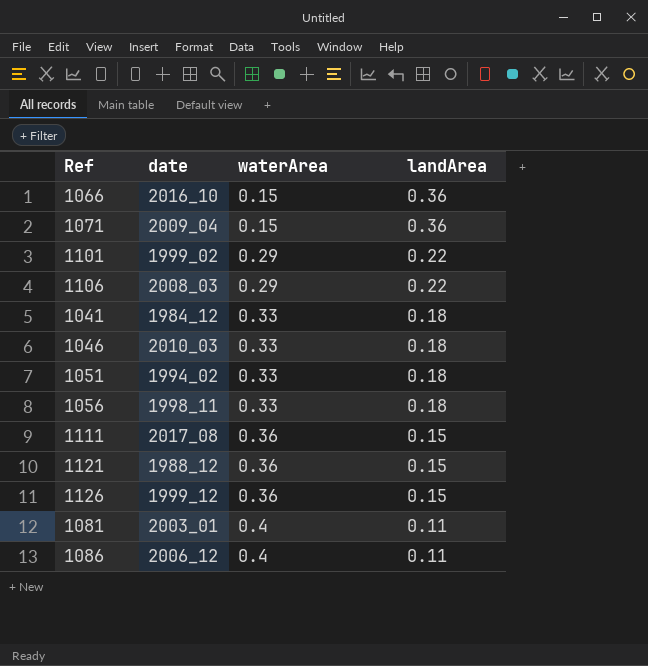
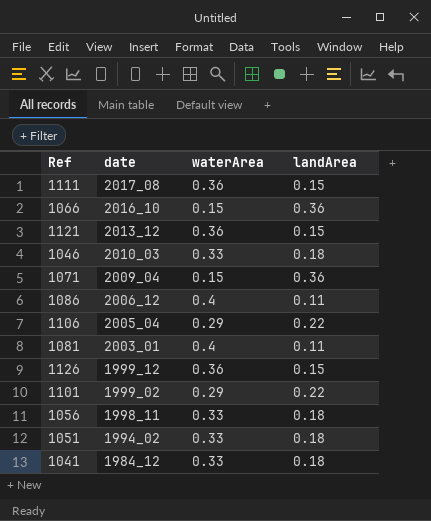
row order: waterArea ascending -> date descending
1121 | date: 1988_12 -> 2013_12
1106 | date: 2008_03 -> 2005_04

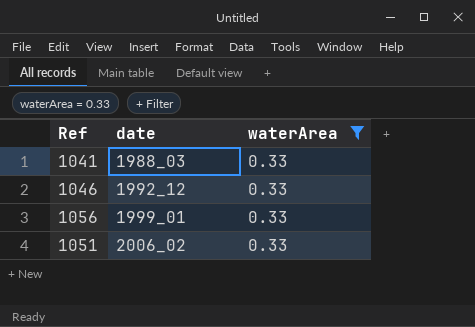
filter: none -> waterArea = 0.33
row order: date descending -> date ascending
column landArea | position: 4 -> none
1041 | date: 1984_12 -> 1988_03
1046 | date: 2010_03 -> 1992_12
1056 | date: 1998_11 -> 1999_01
1051 | date: 1994_02 -> 2006_02

